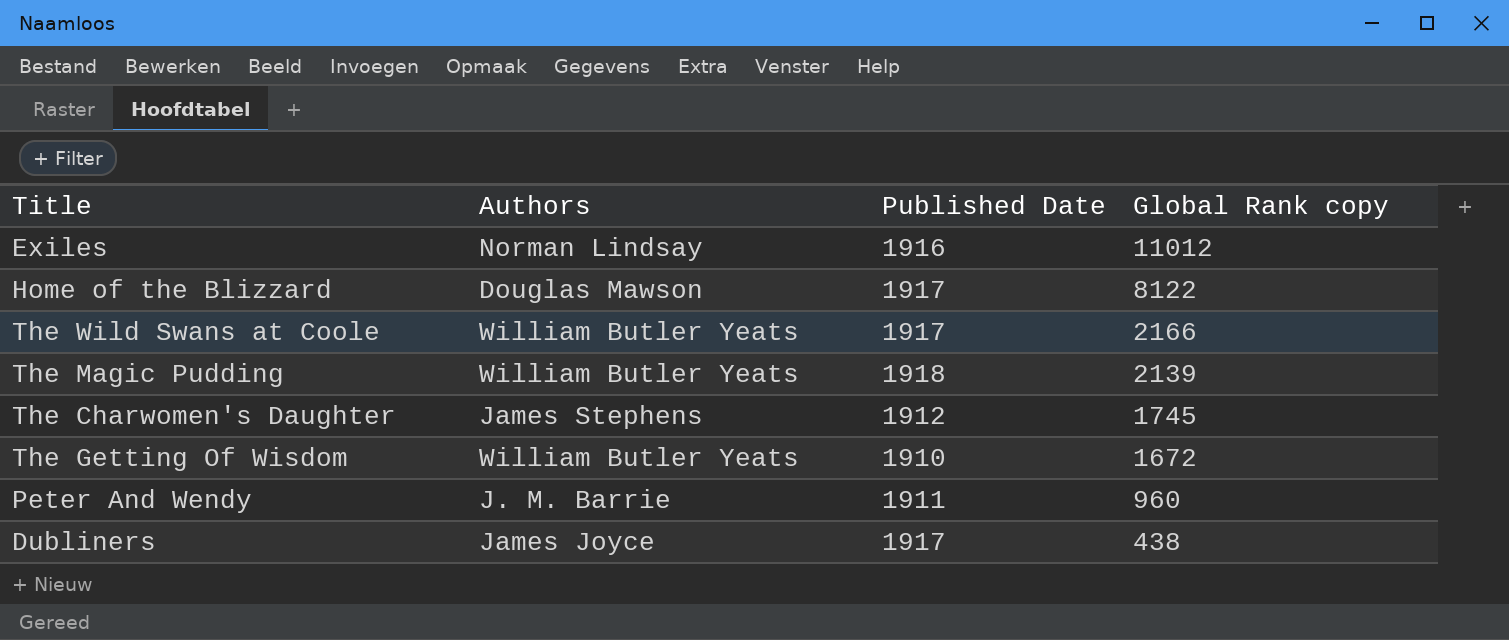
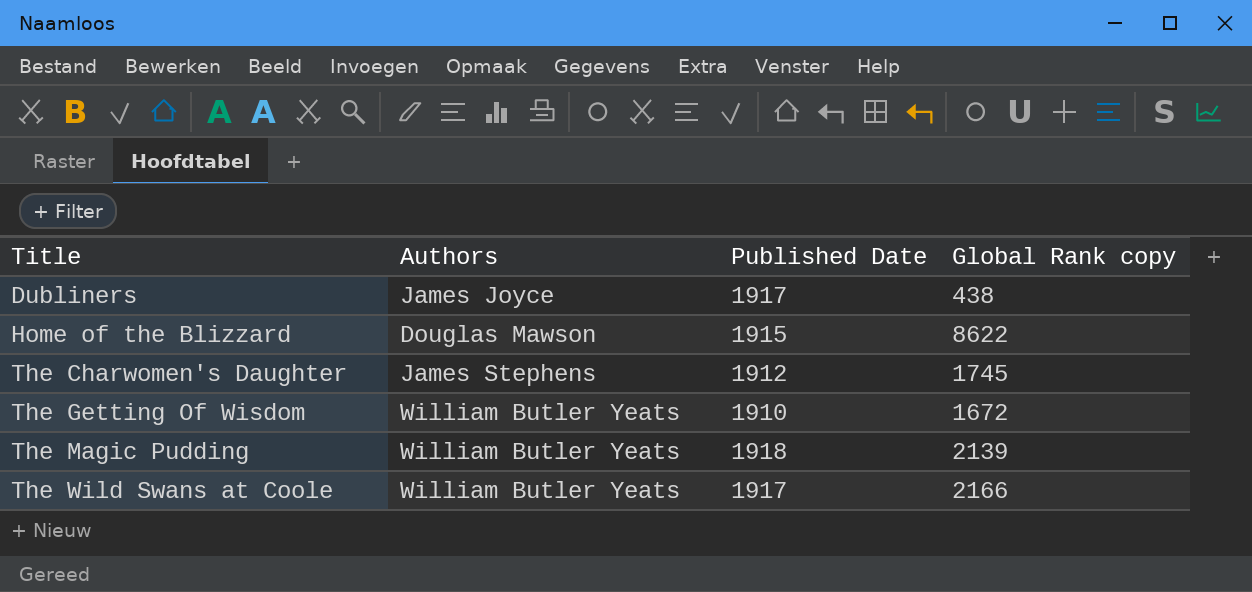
row order: Global Rank copy descending -> Title ascending
row Exiles: Norman Lindsay | 1916 | 11012 -> none
row Peter And Wendy: J. M. Barrie | 1911 | 960 -> none
Home of the Blizzard | Published Date: 1917 -> 1915
Home of the Blizzard | Global Rank copy: 8122 -> 8622

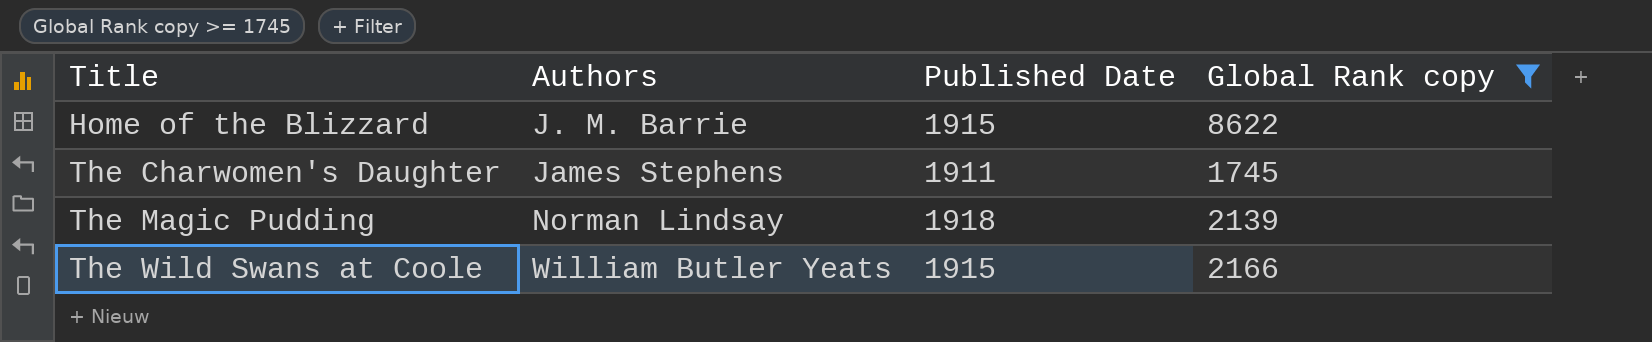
filter: none -> Global Rank copy >= 1745
Home of the Blizzard | Authors: Douglas Mawson -> J. M. Barrie
The Charwomen's Daughter | Published Date: 1912 -> 1911
The Magic Pudding | Authors: William Butler Yeats -> Norman Lindsay
The Wild Swans at Coole | Published Date: 1917 -> 1915

